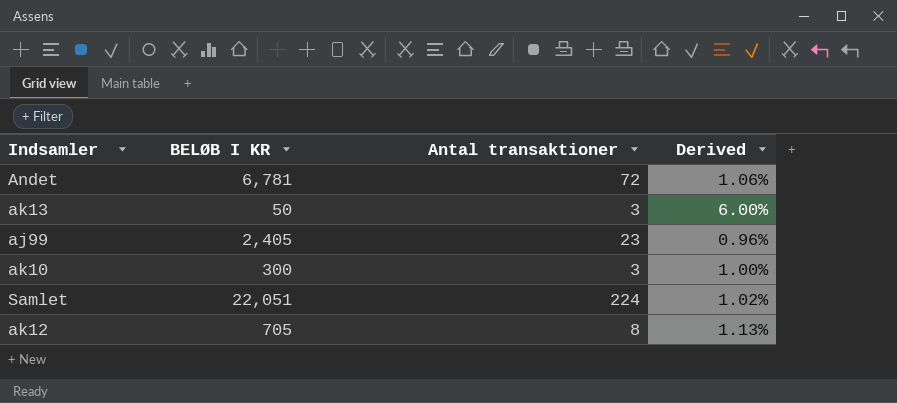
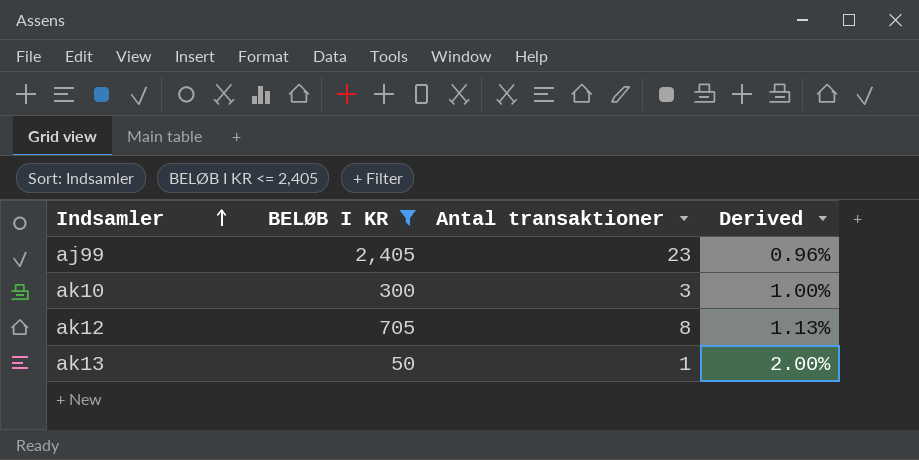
filter: none -> BELØB I KR <= 2,405
row order: none -> Indsamler ascending
ak13 | Antal transaktioner: 3 -> 1
ak13 | Derived: 6.00% -> 2.00%

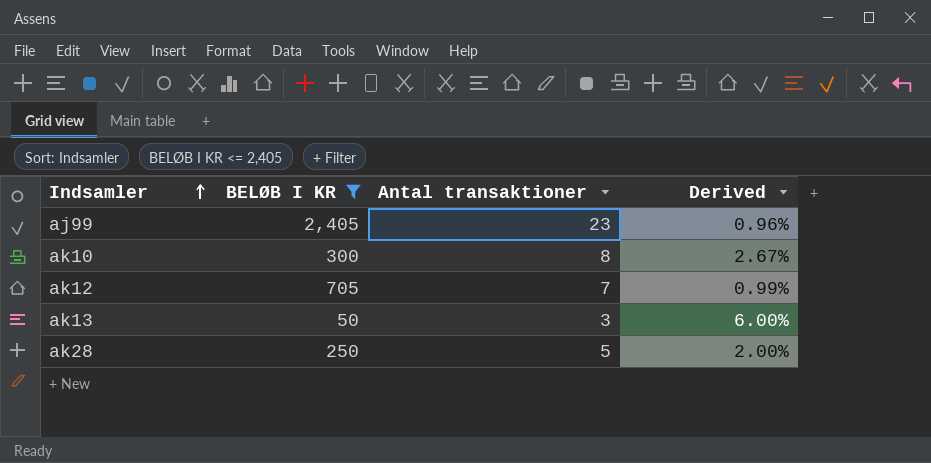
ak10 | Antal transaktioner: 3 -> 8
ak10 | Derived: 1.00% -> 2.67%
ak12 | Antal transaktioner: 8 -> 7
ak12 | Derived: 1.13% -> 0.99%
ak13 | Antal transaktioner: 1 -> 3
ak13 | Derived: 2.00% -> 6.00%
row ak28: none -> 250 | 5 | 2.00%

